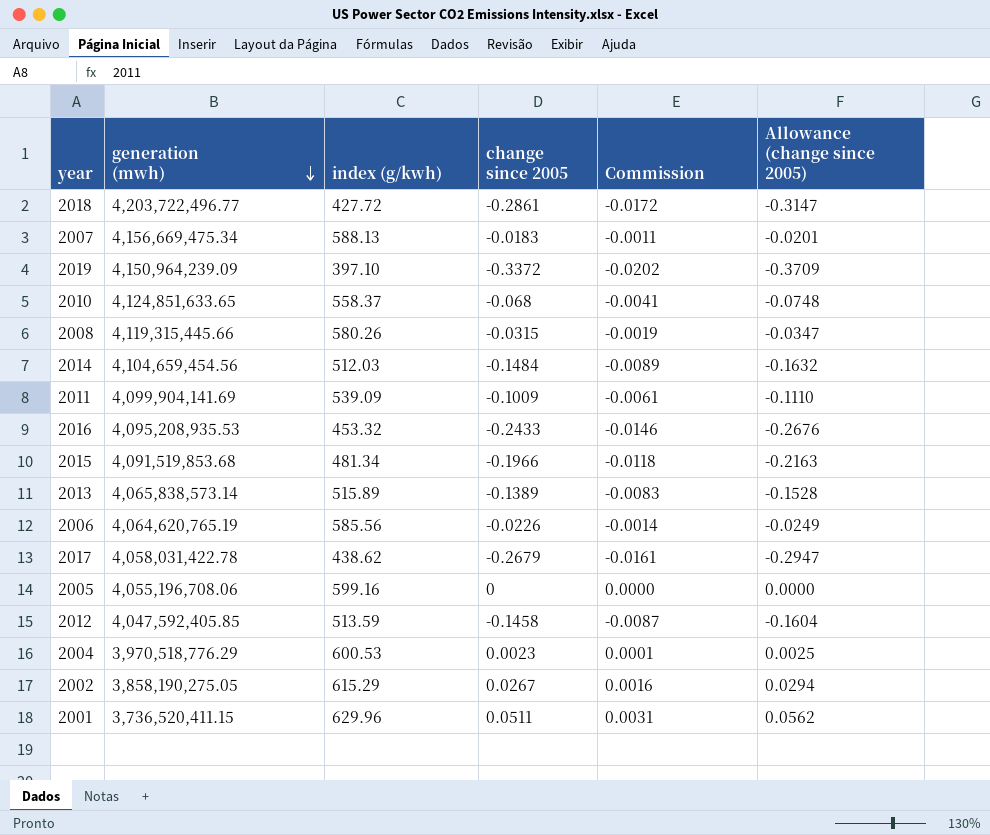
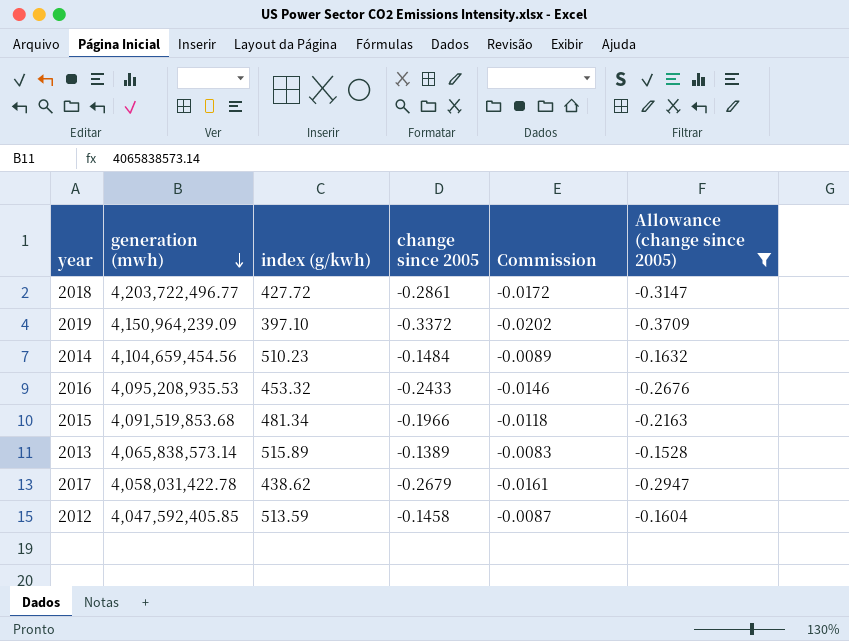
filter: none -> Allowance (change since 2005) <= -0.1528
2014 | index (g/kwh): 512.03 -> 510.23

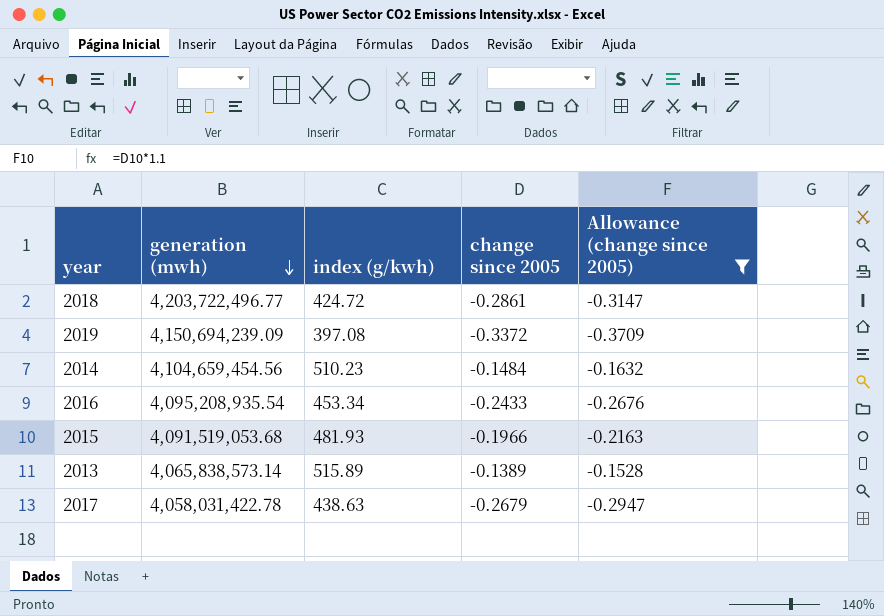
column Commission | formula: [change since 2005] * 0.06 -> none
row 2012: 4,047,592,405.85 | 513.59 | -0.1458 | -0.0087 | -0.1604 -> none
2018 | index (g/kwh): 427.72 -> 424.72
2019 | generation (mwh): 4,150,964,239.09 -> 4,150,694,239.09
2019 | index (g/kwh): 397.10 -> 397.08
2016 | generation (mwh): 4,095,208,935.53 -> 4,095,208,935.54
2016 | index (g/kwh): 453.32 -> 453.34
2015 | generation (mwh): 4,091,519,853.68 -> 4,091,519,053.68
2015 | index (g/kwh): 481.34 -> 481.93
2017 | index (g/kwh): 438.62 -> 438.63

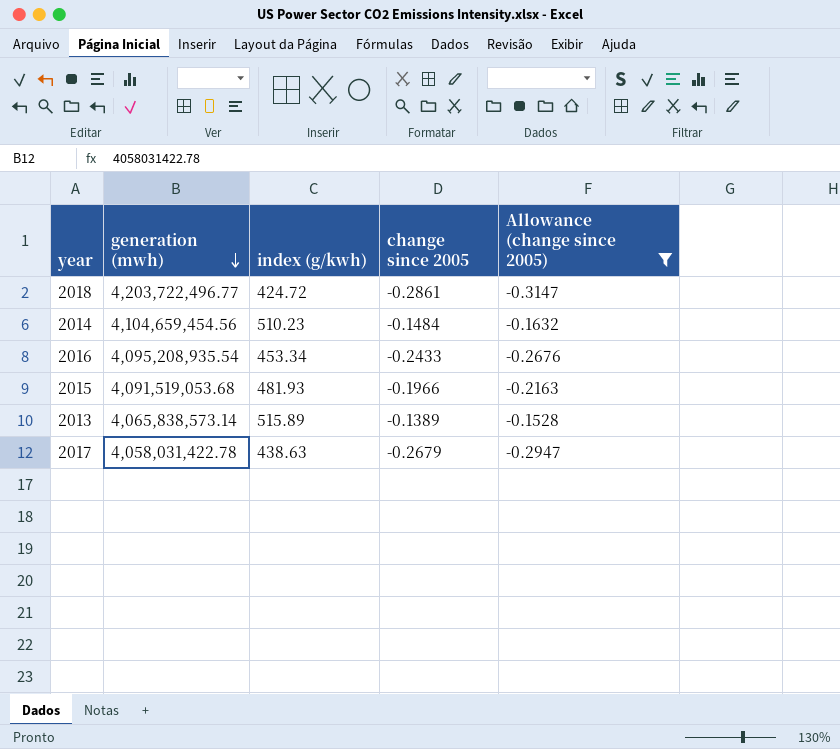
row 2019: 4,150,694,239.09 | 397.08 | -0.3372 | -0.3709 -> none

